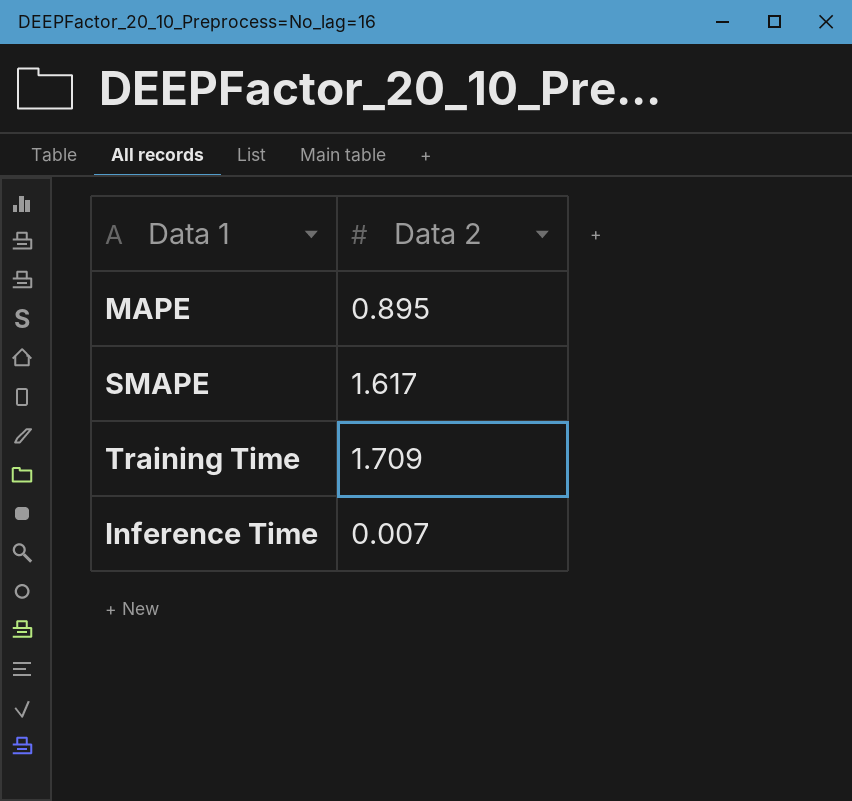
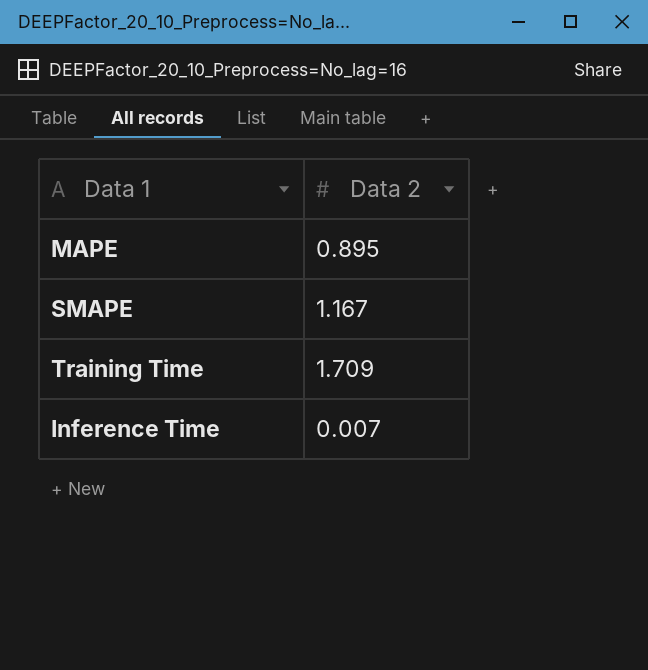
SMAPE | Data 2: 1.617 -> 1.167

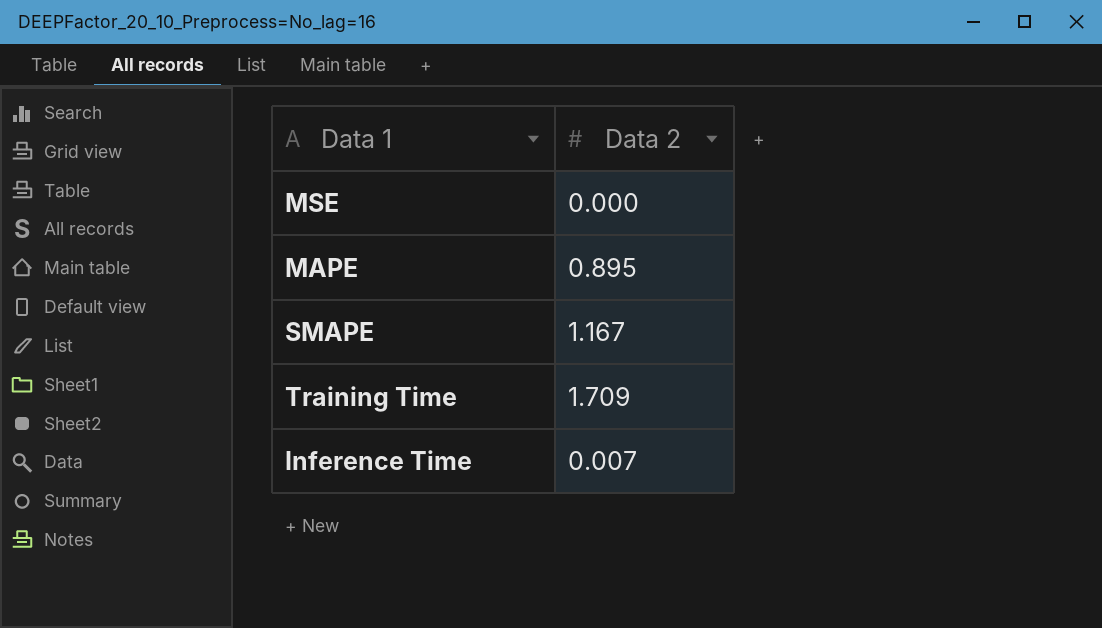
row MSE: none -> 0.000

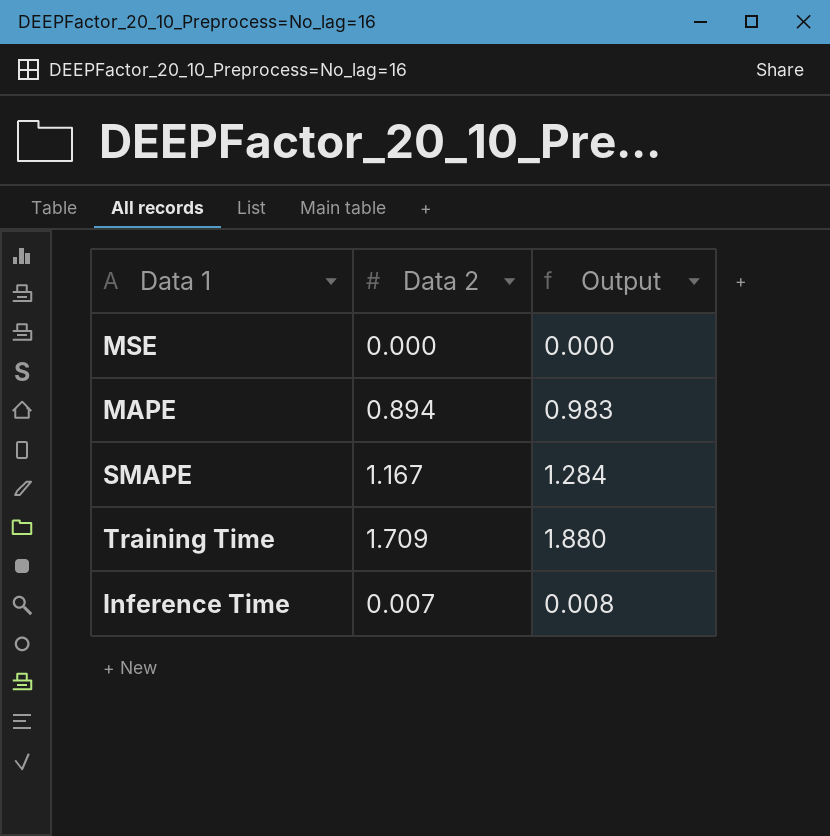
column Output | formula: none -> [Data 2] * 1.1
MAPE | Data 2: 0.895 -> 0.894

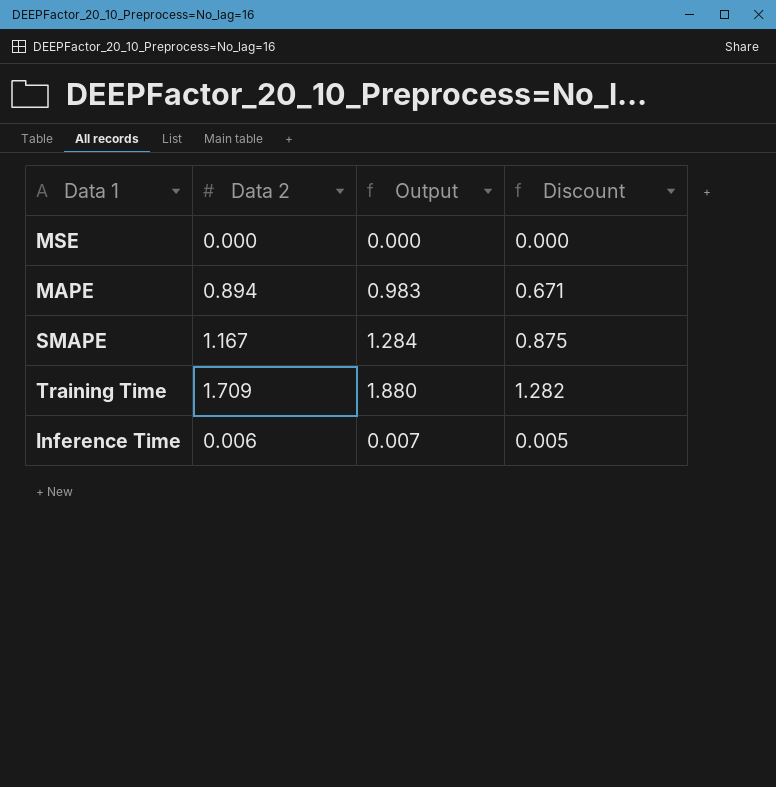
column Discount | formula: none -> [Data 2] * 0.75
Inference Time | Data 2: 0.007 -> 0.006
Inference Time | Output: 0.008 -> 0.007

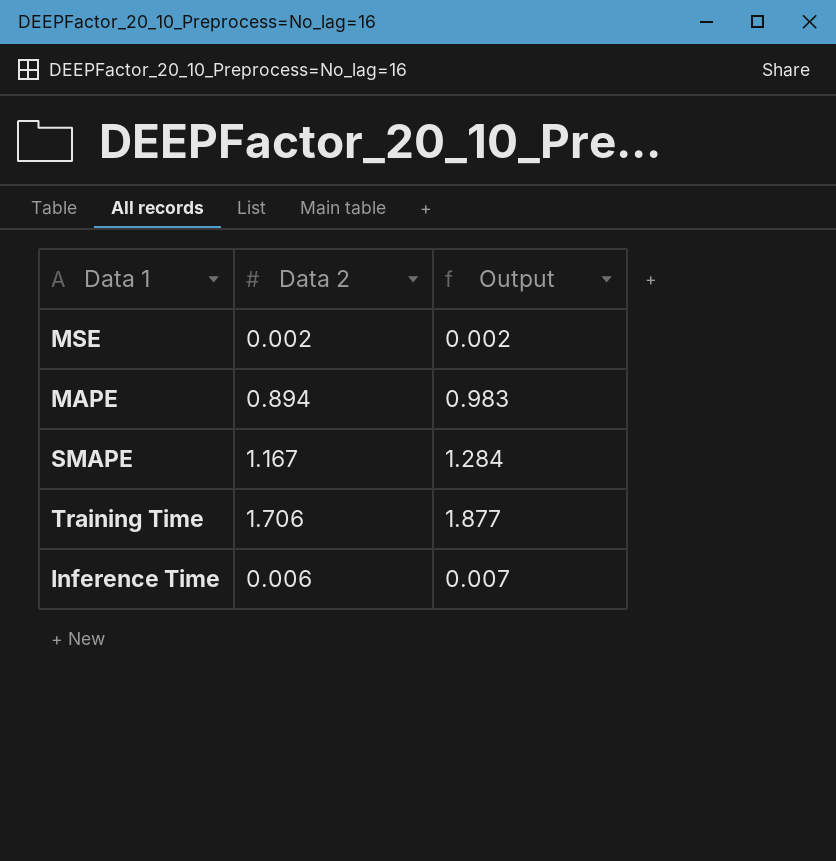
column Discount | formula: [Data 2] * 0.75 -> none
MSE | Data 2: 0.000 -> 0.002
MSE | Output: 0.000 -> 0.002
Training Time | Data 2: 1.709 -> 1.706
Training Time | Output: 1.880 -> 1.877

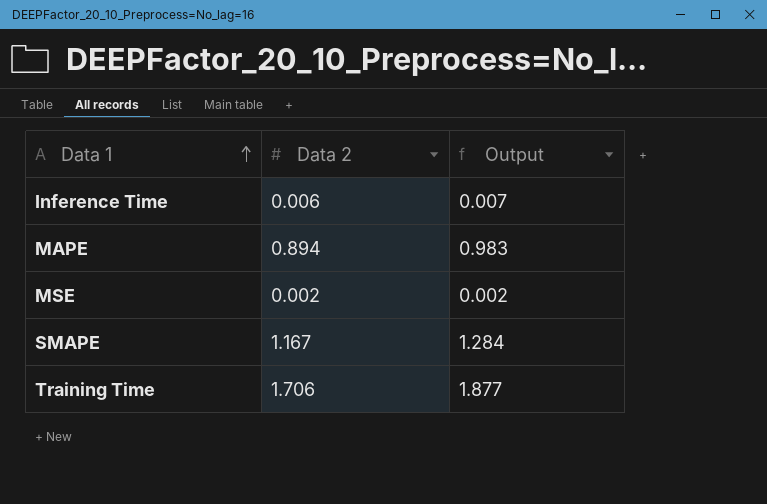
row order: none -> Data 1 ascending

